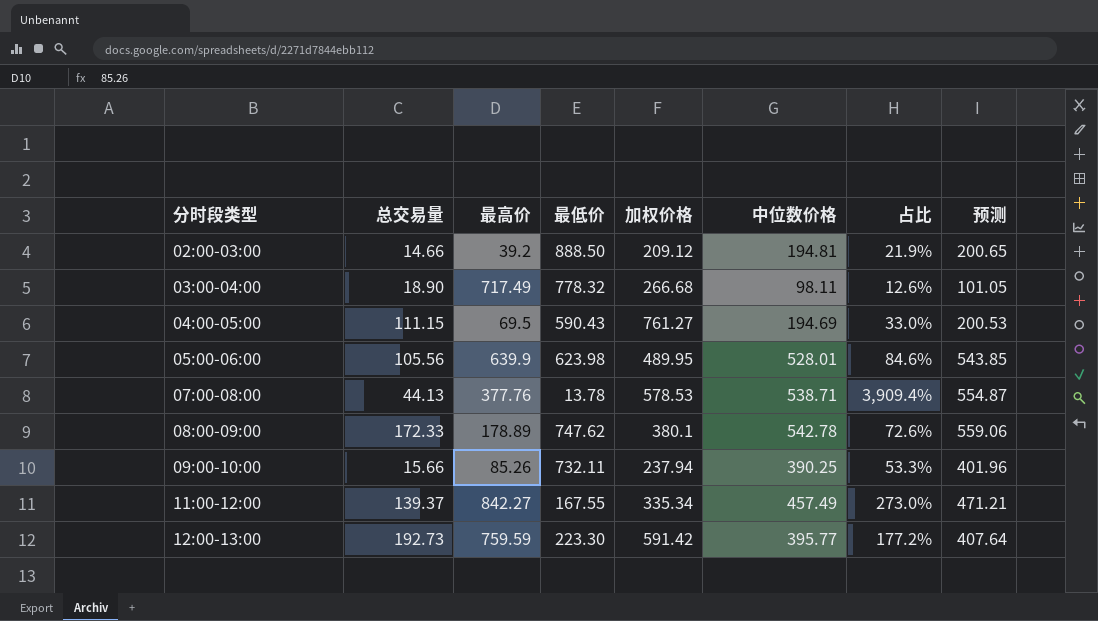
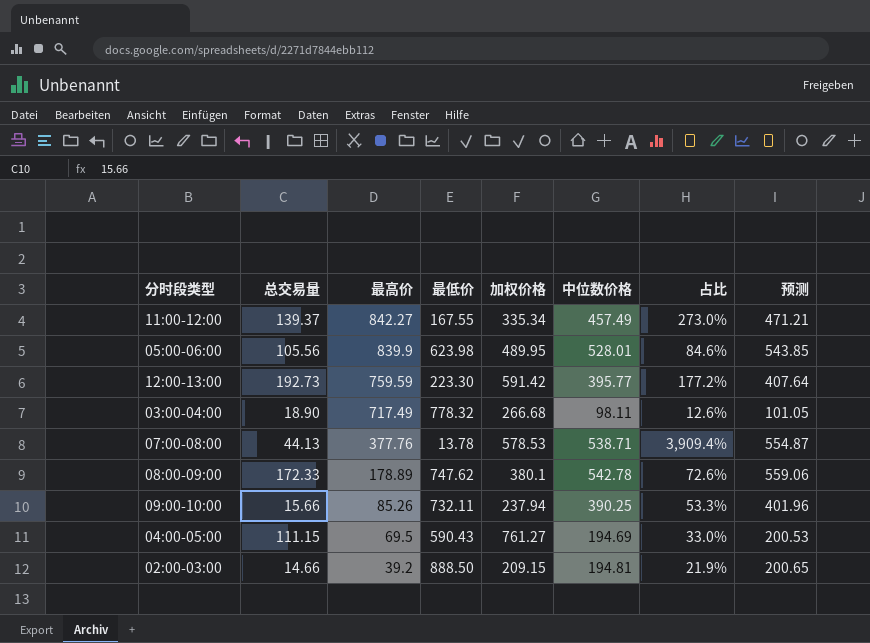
row order: 分时段类型 ascending -> 最高价 descending
05:00-06:00 | 最高价: 639.9 -> 839.9
02:00-03:00 | 加权价格: 209.12 -> 209.15

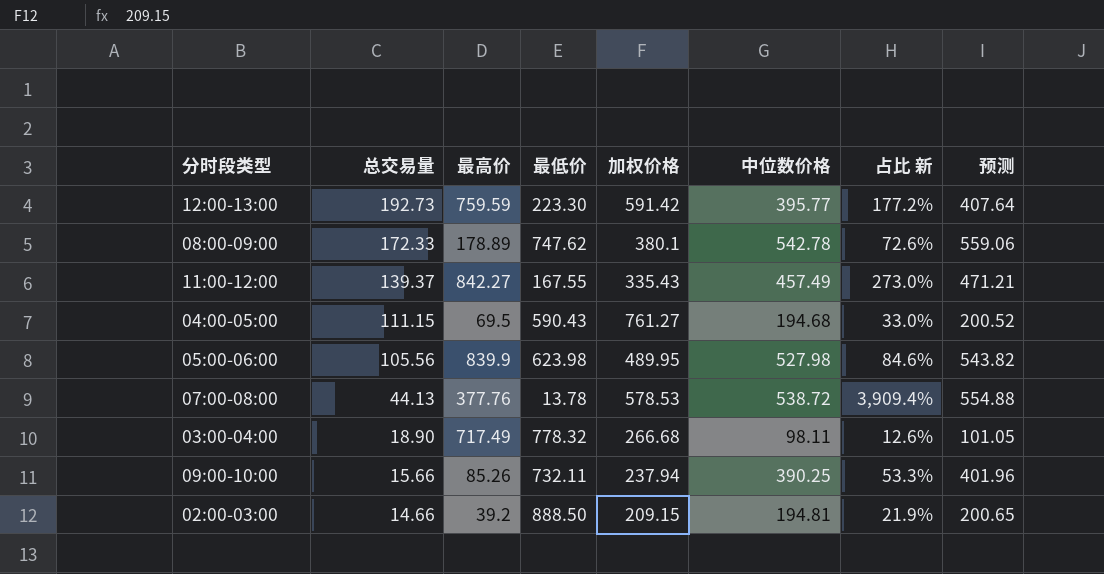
row order: 最高价 descending -> 总交易量 descending
column name: 占比 -> 占比 新
11:00-12:00 | 加权价格: 335.34 -> 335.43
04:00-05:00 | 中位数价格: 194.69 -> 194.68
04:00-05:00 | 预测: 200.53 -> 200.52
05:00-06:00 | 中位数价格: 528.01 -> 527.98
05:00-06:00 | 预测: 543.85 -> 543.82
07:00-08:00 | 中位数价格: 538.71 -> 538.72
07:00-08:00 | 预测: 554.87 -> 554.88

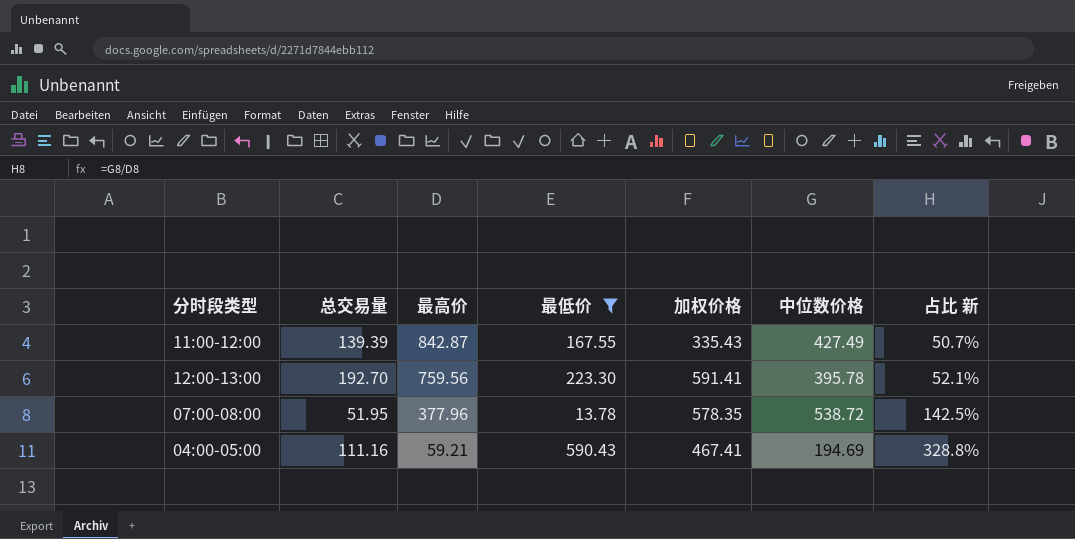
filter: none -> 最低价 <= 590.43
row order: 总交易量 descending -> 最高价 descending
column 预测 | formula: [中位数价格] * 1.03 -> none
column 占比 新 | formula: [中位数价格] / [最低价] -> [中位数价格] / [最高价]
11:00-12:00 | 总交易量: 139.37 -> 139.39
11:00-12:00 | 最高价: 842.27 -> 842.87
11:00-12:00 | 中位数价格: 457.49 -> 427.49
12:00-13:00 | 总交易量: 192.73 -> 192.70
12:00-13:00 | 最高价: 759.59 -> 759.56
12:00-13:00 | 加权价格: 591.42 -> 591.41
12:00-13:00 | 中位数价格: 395.77 -> 395.78
07:00-08:00 | 总交易量: 44.13 -> 51.95
07:00-08:00 | 最高价: 377.76 -> 377.96
07:00-08:00 | 加权价格: 578.53 -> 578.35
04:00-05:00 | 总交易量: 111.15 -> 111.16
04:00-05:00 | 最高价: 69.5 -> 59.21
04:00-05:00 | 加权价格: 761.27 -> 467.41
04:00-05:00 | 中位数价格: 194.68 -> 194.69

